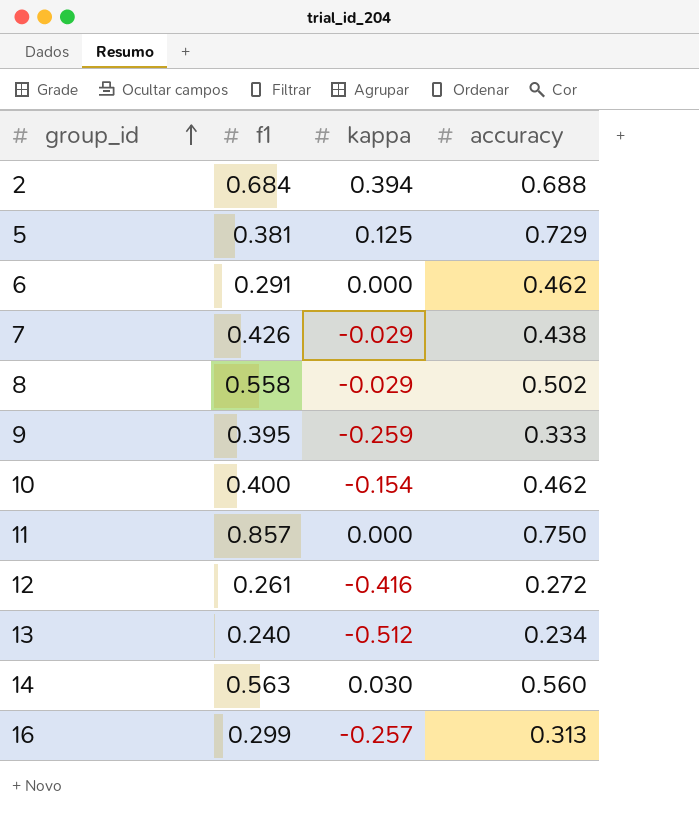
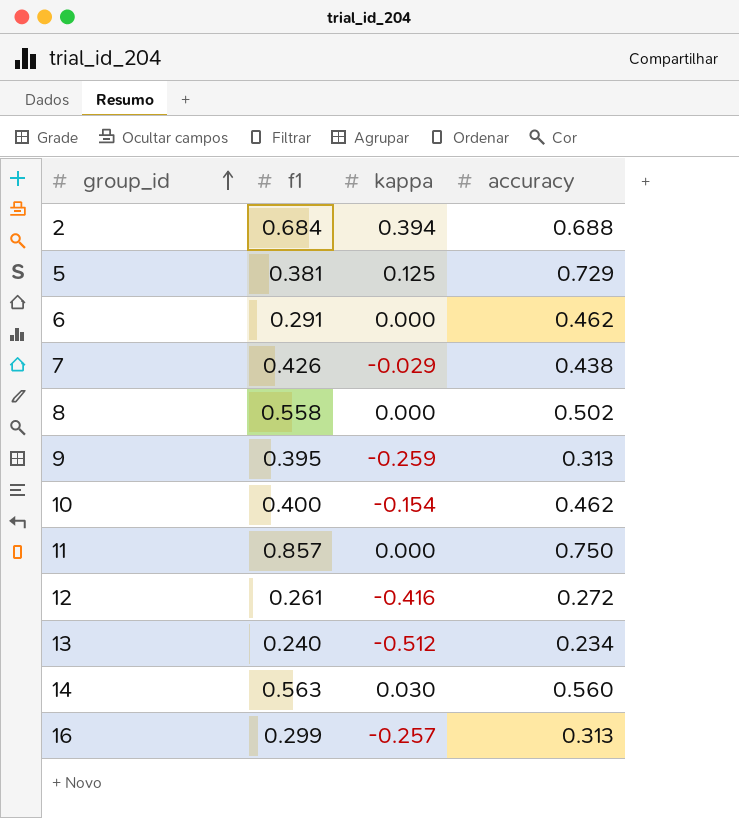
8 | kappa: -0.029 -> 0.000
9 | accuracy: 0.333 -> 0.313

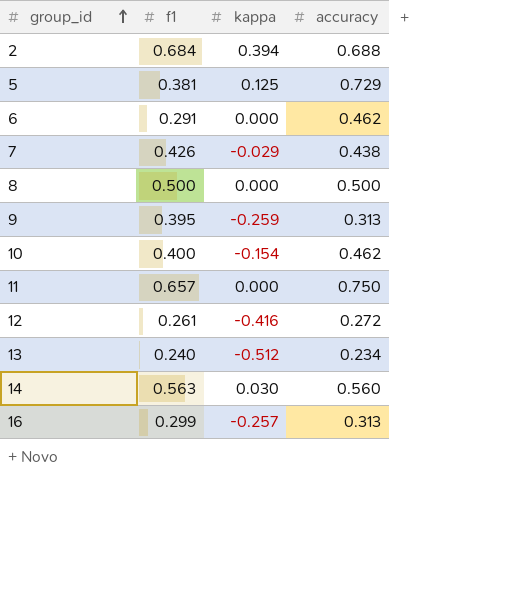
8 | f1: 0.558 -> 0.500
8 | accuracy: 0.502 -> 0.500
11 | f1: 0.857 -> 0.657

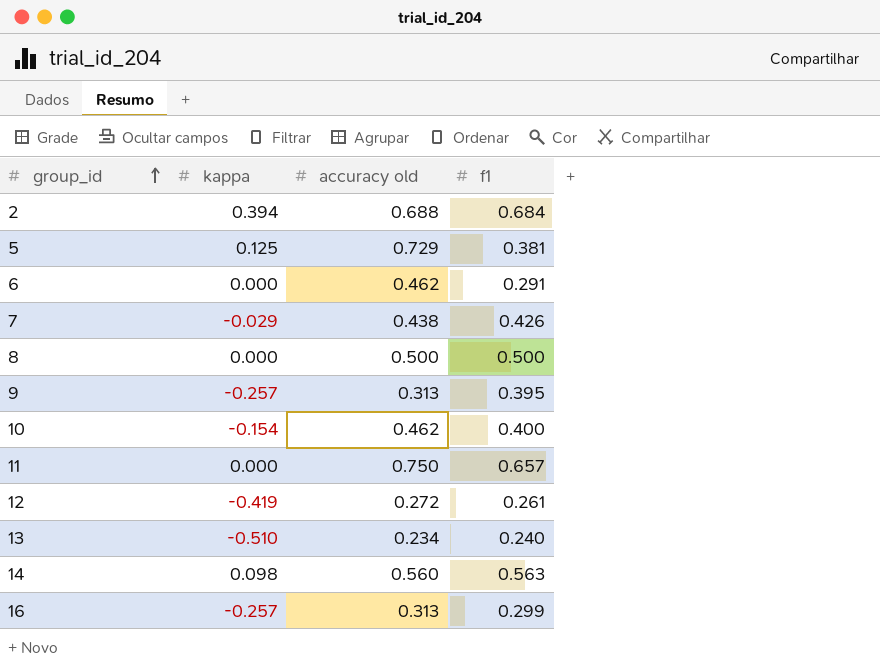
column name: accuracy -> accuracy old
column f1 | position: 2 -> 4
9 | kappa: -0.259 -> -0.257
12 | kappa: -0.416 -> -0.419
13 | kappa: -0.512 -> -0.510
14 | kappa: 0.030 -> 0.098

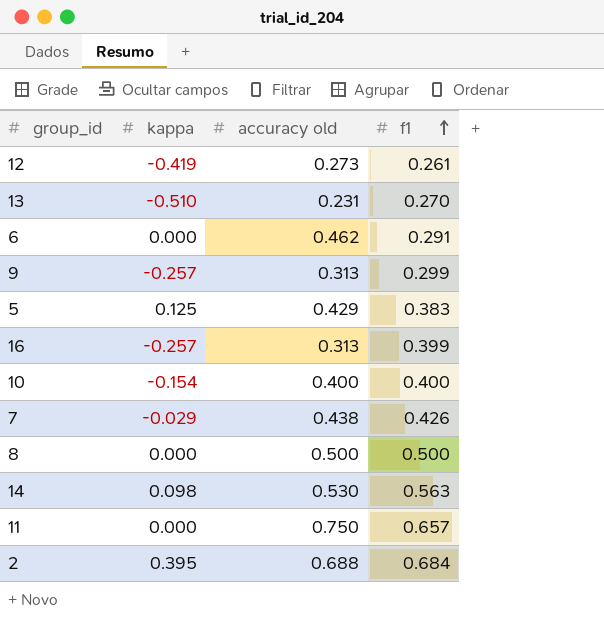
row order: group_id ascending -> f1 ascending
12 | accuracy old: 0.272 -> 0.273
13 | accuracy old: 0.234 -> 0.231
13 | f1: 0.240 -> 0.270
9 | f1: 0.395 -> 0.299
5 | accuracy old: 0.729 -> 0.429
5 | f1: 0.381 -> 0.383
16 | f1: 0.299 -> 0.399
10 | accuracy old: 0.462 -> 0.400
14 | accuracy old: 0.560 -> 0.530
2 | kappa: 0.394 -> 0.395

